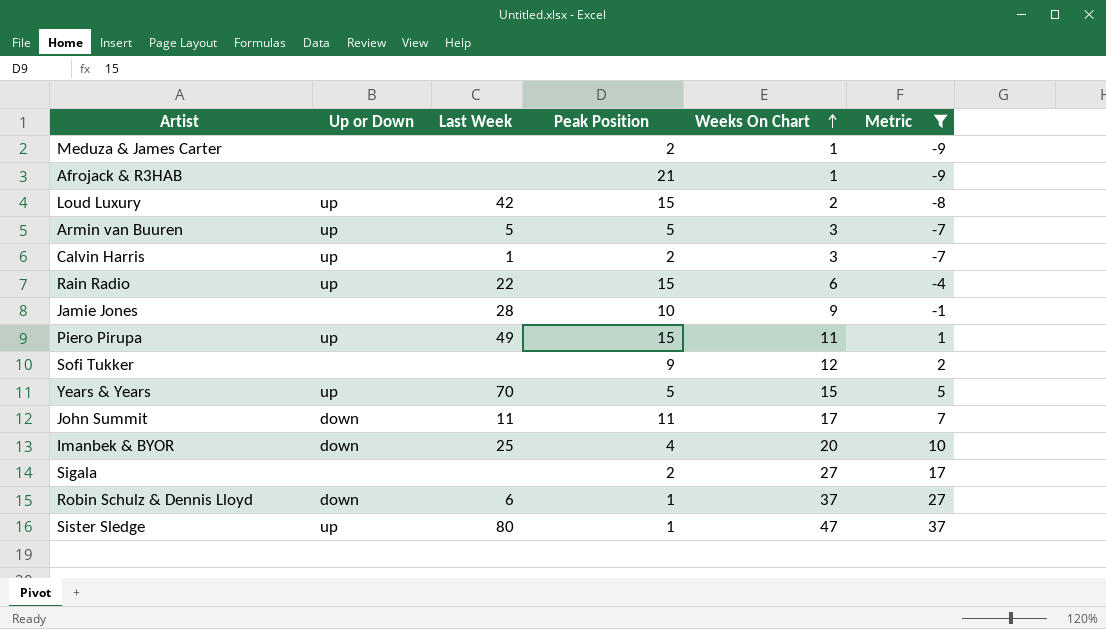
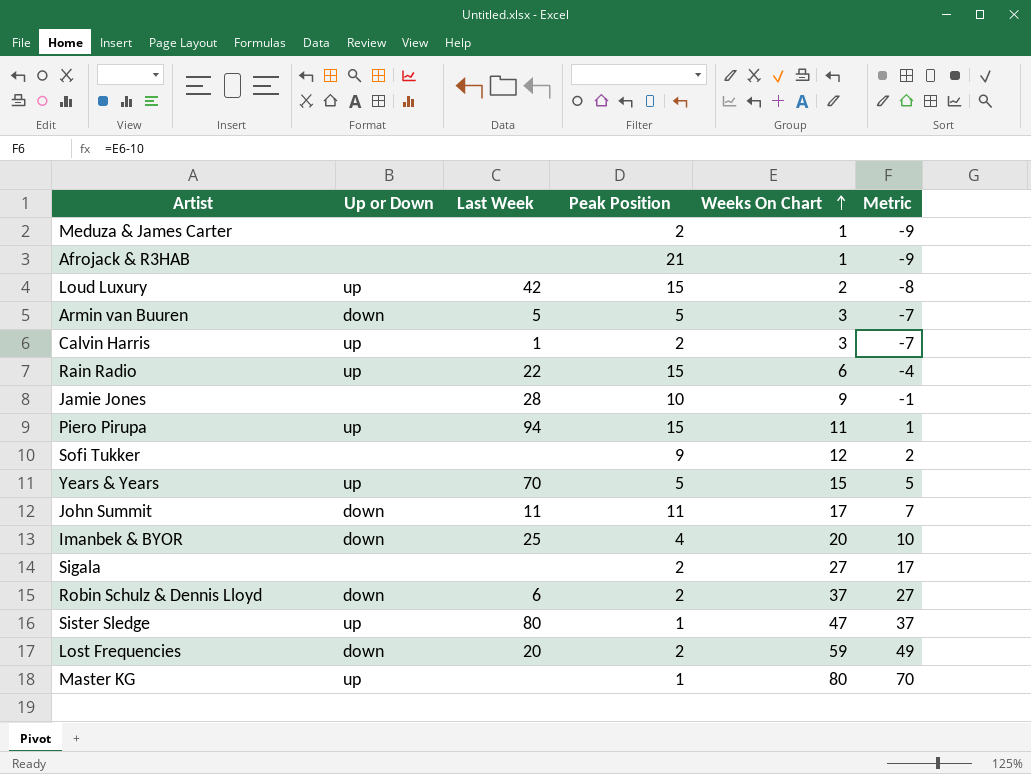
filter: Metric <= 37 -> none
Armin van Buuren | Up or Down: up -> down
Piero Pirupa | Last Week: 49 -> 94
Robin Schulz & Dennis Lloyd | Peak Position: 1 -> 2

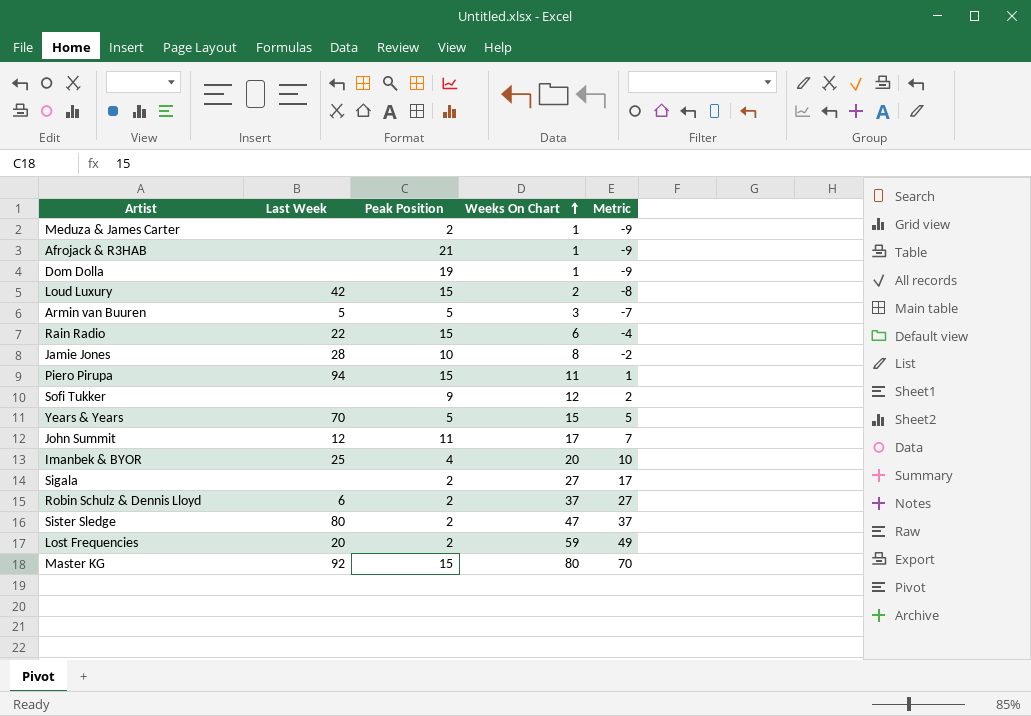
column Up or Down | position: 2 -> none
row Calvin Harris: up | 1 | 2 | 3 | -7 -> none
row Dom Dolla: none -> none | 19 | 1 | -9
Jamie Jones | Weeks On Chart: 9 -> 8
Jamie Jones | Metric: -1 -> -2
John Summit | Last Week: 11 -> 12
Sister Sledge | Peak Position: 1 -> 2
Master KG | Last Week: none -> 92
Master KG | Peak Position: 1 -> 15

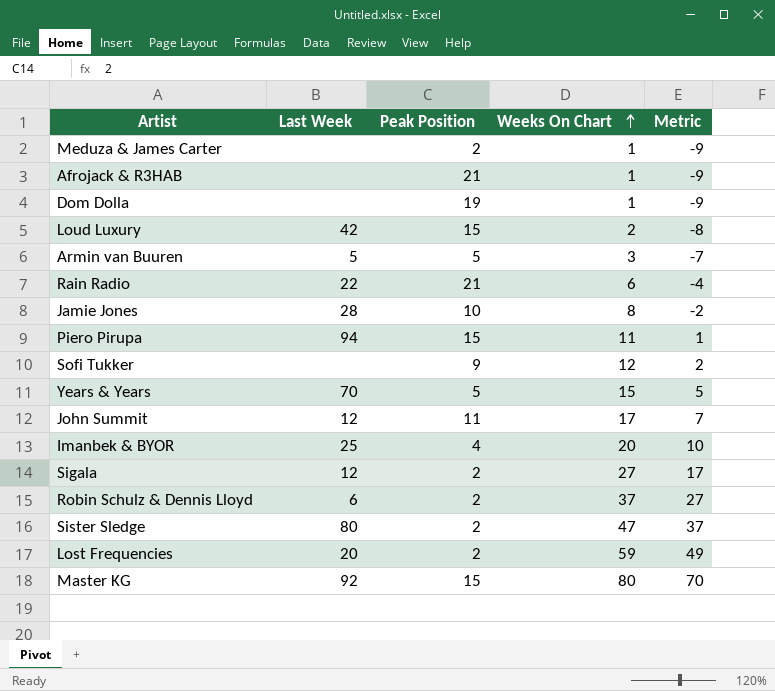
Rain Radio | Peak Position: 15 -> 21
Sigala | Last Week: none -> 12

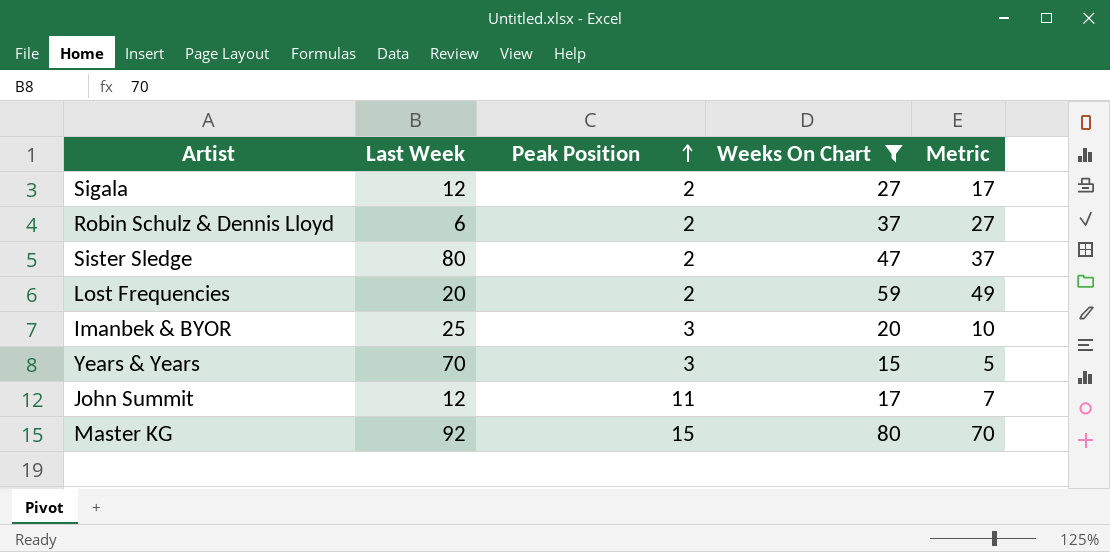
filter: none -> Weeks On Chart >= 15
row order: Weeks On Chart ascending -> Peak Position ascending
Imanbek & BYOR | Peak Position: 4 -> 3
Years & Years | Peak Position: 5 -> 3

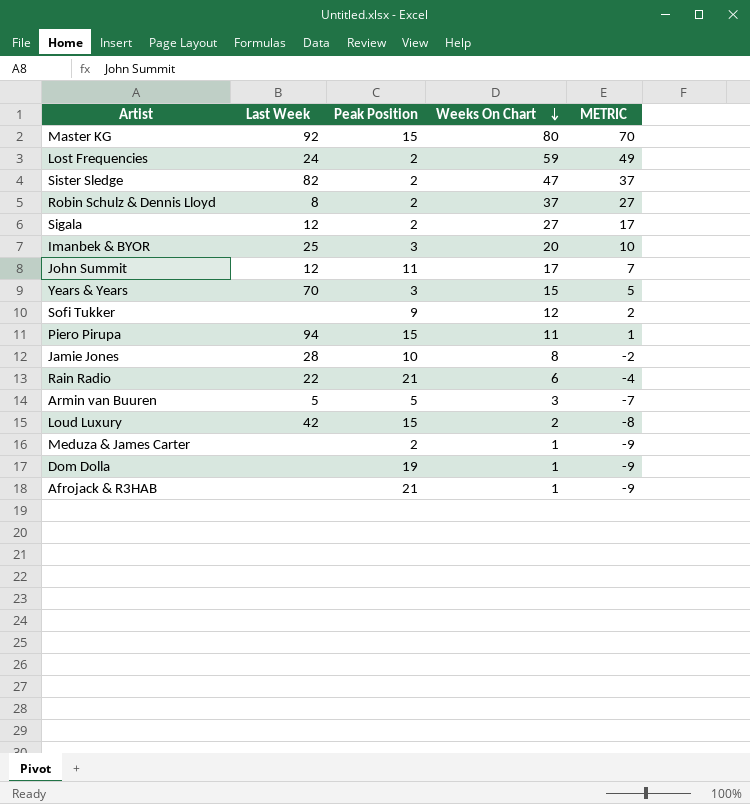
filter: Weeks On Chart >= 15 -> none
row order: Peak Position ascending -> Weeks On Chart descending
column name: Metric -> METRIC
Lost Frequencies | Last Week: 20 -> 24
Sister Sledge | Last Week: 80 -> 82
Robin Schulz & Dennis Lloyd | Last Week: 6 -> 8

